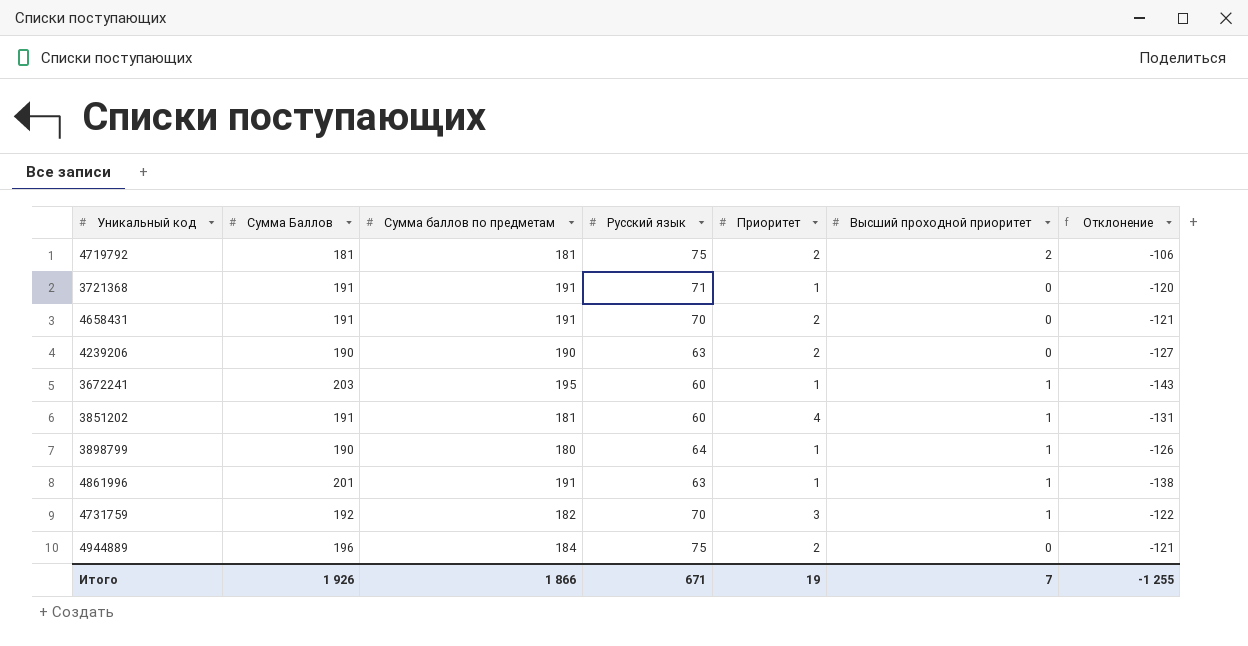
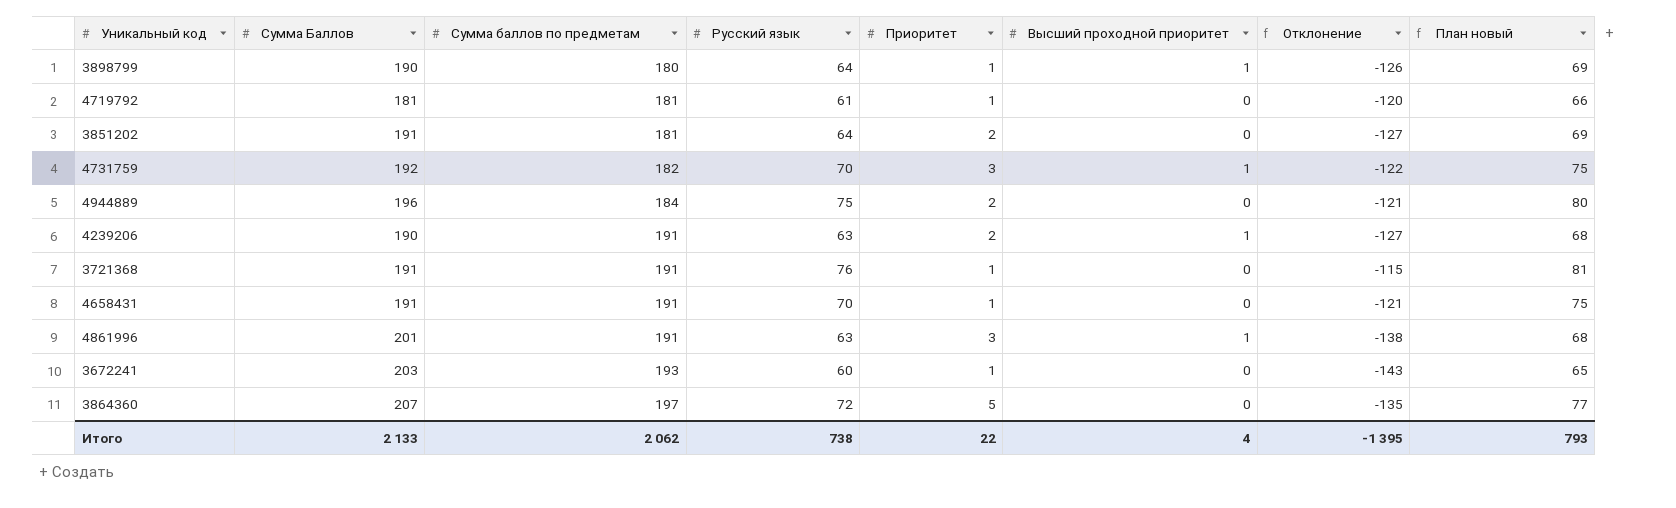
row order: none -> Сумма баллов по предметам ascending
column План новый | formula: none -> [Русский язык] + 5
4719792 | Русский язык: 75 -> 61
4719792 | Приоритет: 2 -> 1
4719792 | Высший проходной приоритет: 2 -> 0
4719792 | Отклонение: -106 -> -120
3851202 | Русский язык: 60 -> 64
3851202 | Приоритет: 4 -> 2
3851202 | Высший проходной приоритет: 1 -> 0
3851202 | Отклонение: -131 -> -127
4239206 | Сумма баллов по предметам: 190 -> 191
4239206 | Высший проходной приоритет: 0 -> 1
3721368 | Русский язык: 71 -> 76
3721368 | Отклонение: -120 -> -115
4658431 | Приоритет: 2 -> 1
4861996 | Приоритет: 1 -> 3
3672241 | Сумма баллов по предметам: 195 -> 193
3672241 | Высший проходной приоритет: 1 -> 0
row 3864360: none -> 207 | 197 | 72 | 5 | 0 | -135 | 77
Итого | Сумма Баллов: 1 926 -> 2 133
Итого | Сумма баллов по предметам: 1 866 -> 2 062
Итого | Русский язык: 671 -> 738
Итого | Приоритет: 19 -> 22
Итого | Высший проходной приоритет: 7 -> 4
Итого | Отклонение: -1 255 -> -1 395

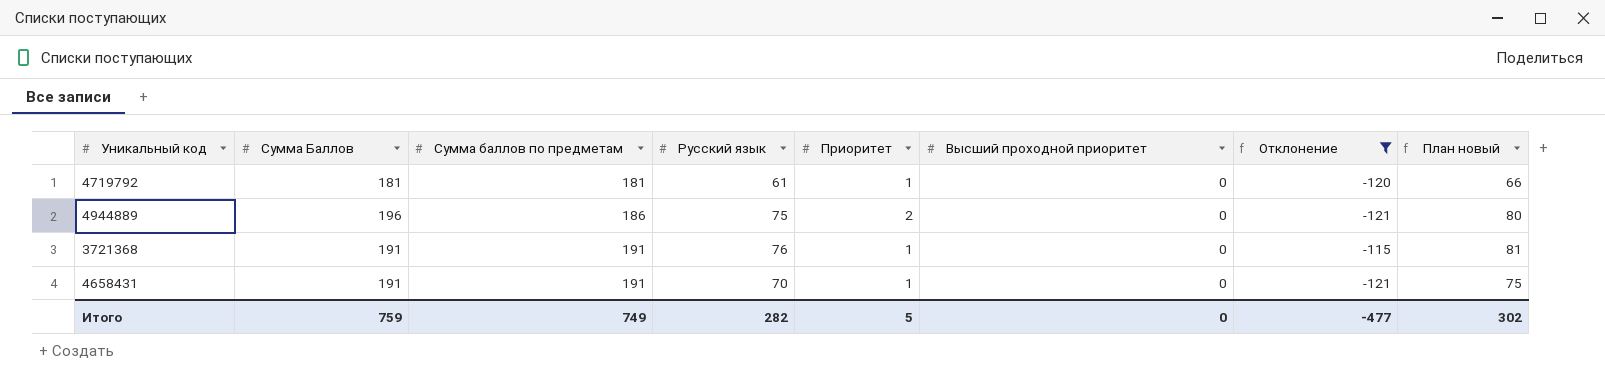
filter: none -> Отклонение >= -121
4944889 | Сумма баллов по предметам: 184 -> 186
Итого | Сумма Баллов: 2 133 -> 759
Итого | Сумма баллов по предметам: 2 062 -> 749
Итого | Русский язык: 738 -> 282
Итого | Приоритет: 22 -> 5
Итого | Высший проходной приоритет: 4 -> 0
Итого | Отклонение: -1 395 -> -477
Итого | План новый: 793 -> 302

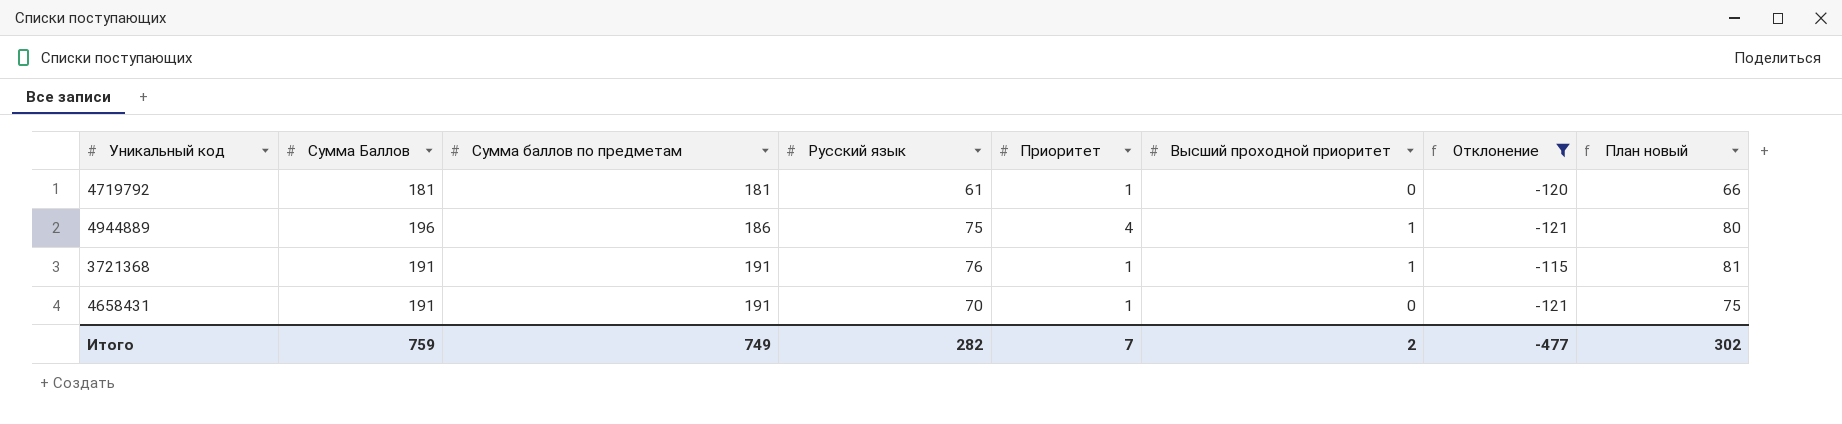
4944889 | Приоритет: 2 -> 4
4944889 | Высший проходной приоритет: 0 -> 1
3721368 | Высший проходной приоритет: 0 -> 1
Итого | Приоритет: 5 -> 7
Итого | Высший проходной приоритет: 0 -> 2

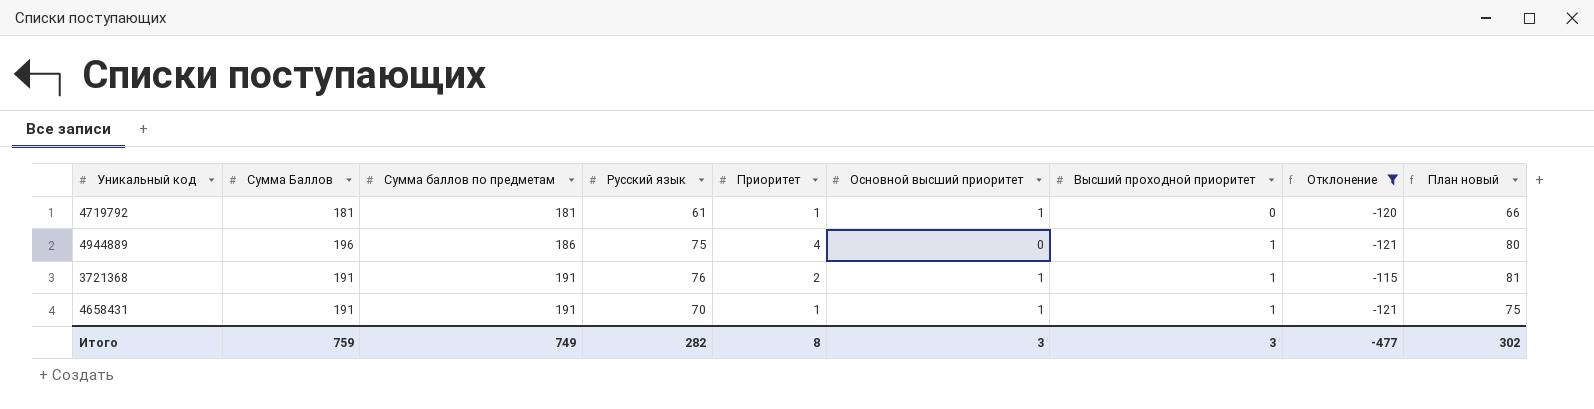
column Основной высший приоритет | position: none -> 6
3721368 | Приоритет: 1 -> 2
4658431 | Высший проходной приоритет: 0 -> 1
Итого | Приоритет: 7 -> 8
Итого | Высший проходной приоритет: 2 -> 3

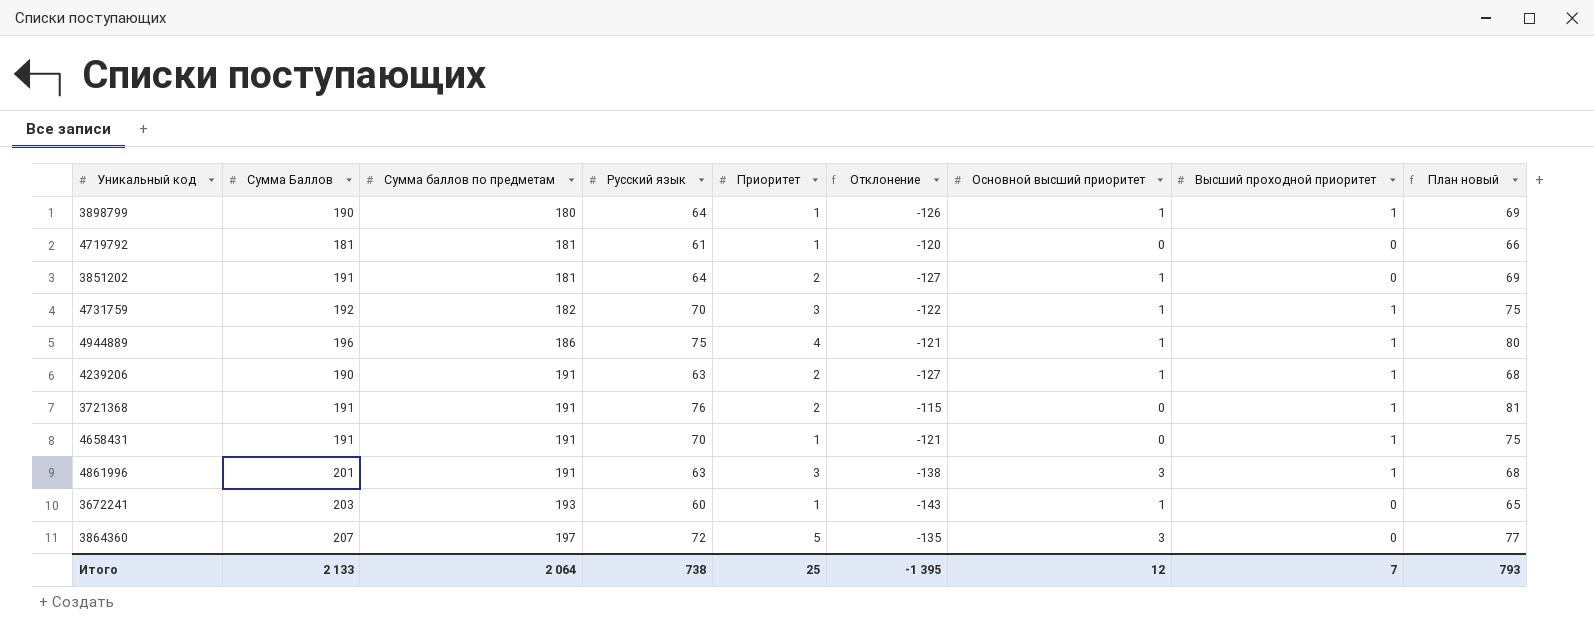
filter: Отклонение >= -121 -> none
column Отклонение | position: 8 -> 6
4719792 | Основной высший приоритет: 1 -> 0
4944889 | Основной высший приоритет: 0 -> 1
3721368 | Основной высший приоритет: 1 -> 0
4658431 | Основной высший приоритет: 1 -> 0
Итого | Сумма Баллов: 759 -> 2 133
Итого | Сумма баллов по предметам: 749 -> 2 064
Итого | Русский язык: 282 -> 738
Итого | Приоритет: 8 -> 25
Итого | Отклонение: -477 -> -1 395
Итого | Основной высший приоритет: 3 -> 12
Итого | Высший проходной приоритет: 3 -> 7
Итого | План новый: 302 -> 793

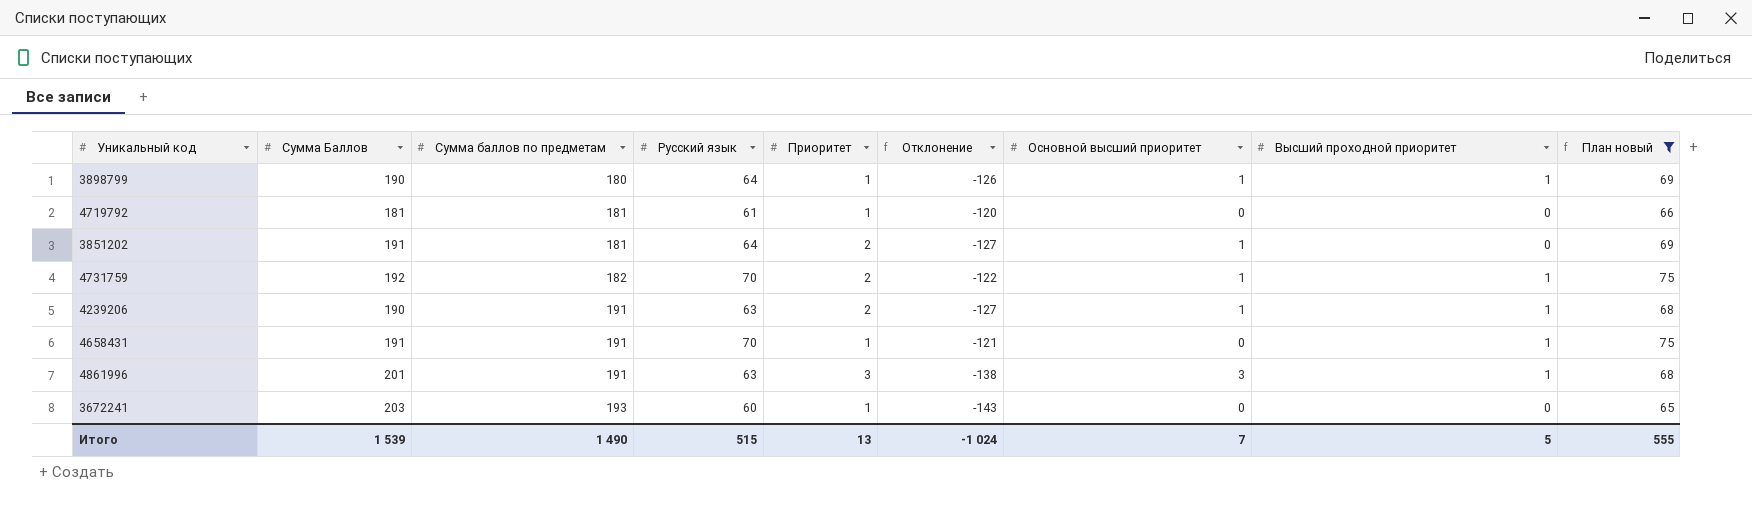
filter: none -> План новый <= 75
4731759 | Приоритет: 3 -> 2
3672241 | Основной высший приоритет: 1 -> 0
Итого | Сумма Баллов: 2 133 -> 1 539
Итого | Сумма баллов по предметам: 2 064 -> 1 490
Итого | Русский язык: 738 -> 515
Итого | Приоритет: 25 -> 13
Итого | Отклонение: -1 395 -> -1 024
Итого | Основной высший приоритет: 12 -> 7
Итого | Высший проходной приоритет: 7 -> 5
Итого | План новый: 793 -> 555

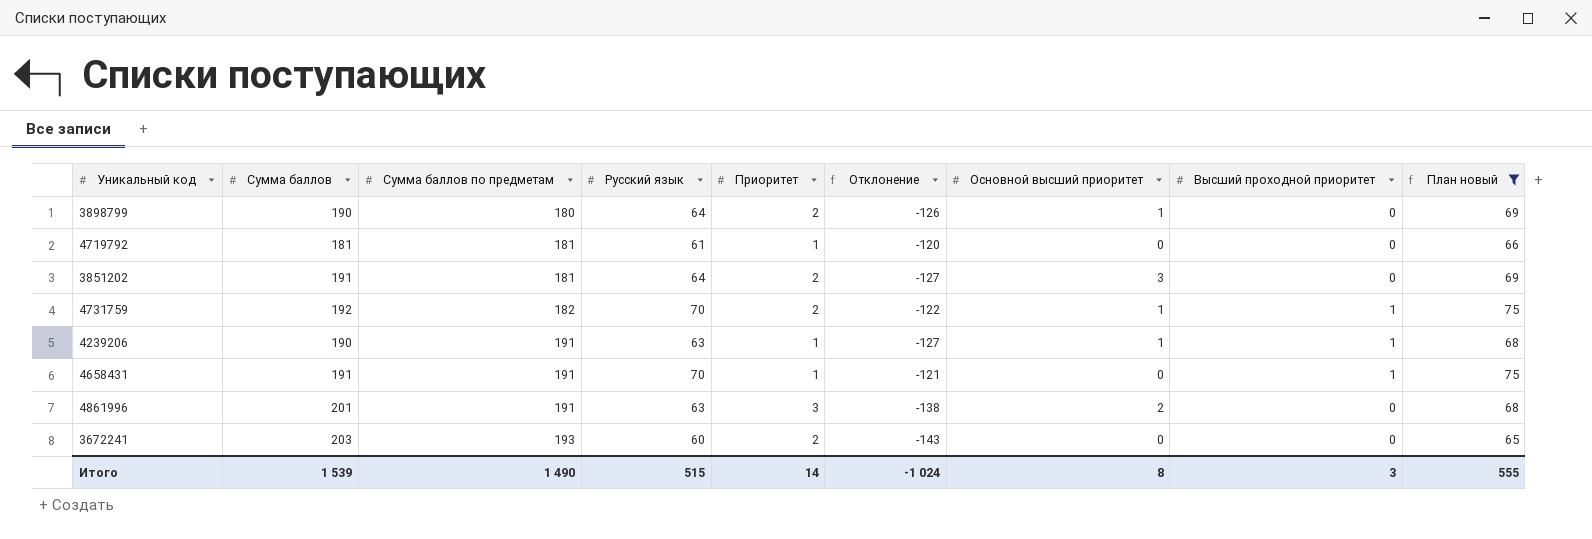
column name: Сумма Баллов -> Сумма баллов
3898799 | Приоритет: 1 -> 2
3898799 | Высший проходной приоритет: 1 -> 0
3851202 | Основной высший приоритет: 1 -> 3
4239206 | Приоритет: 2 -> 1
4861996 | Основной высший приоритет: 3 -> 2
4861996 | Высший проходной приоритет: 1 -> 0
3672241 | Приоритет: 1 -> 2
Итого | Приоритет: 13 -> 14
Итого | Основной высший приоритет: 7 -> 8
Итого | Высший проходной приоритет: 5 -> 3

